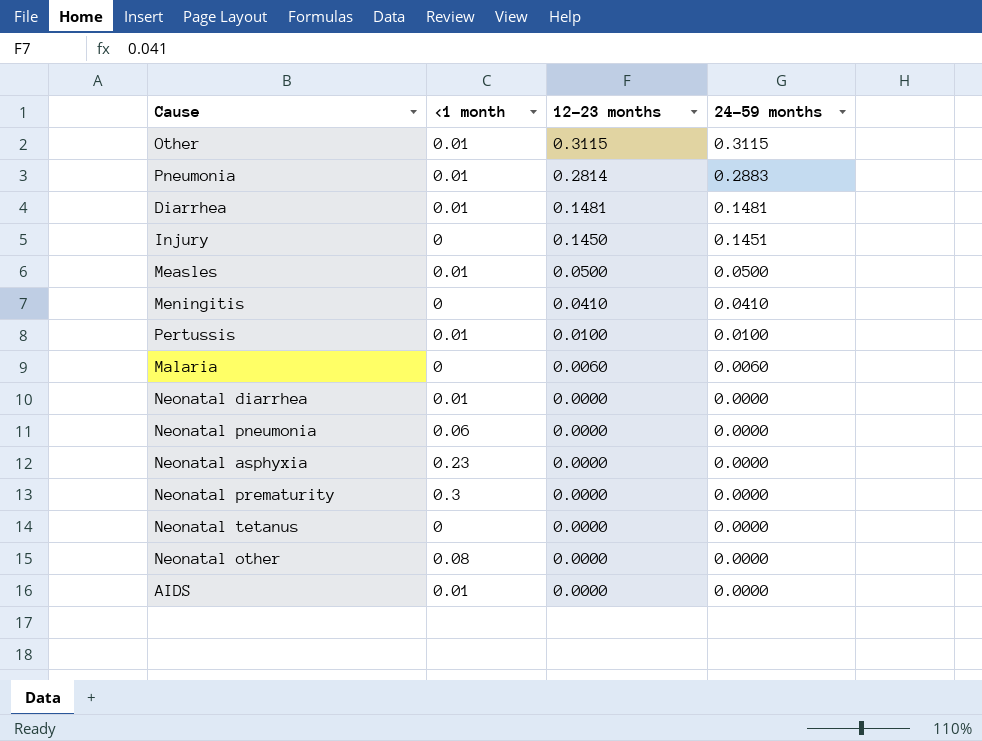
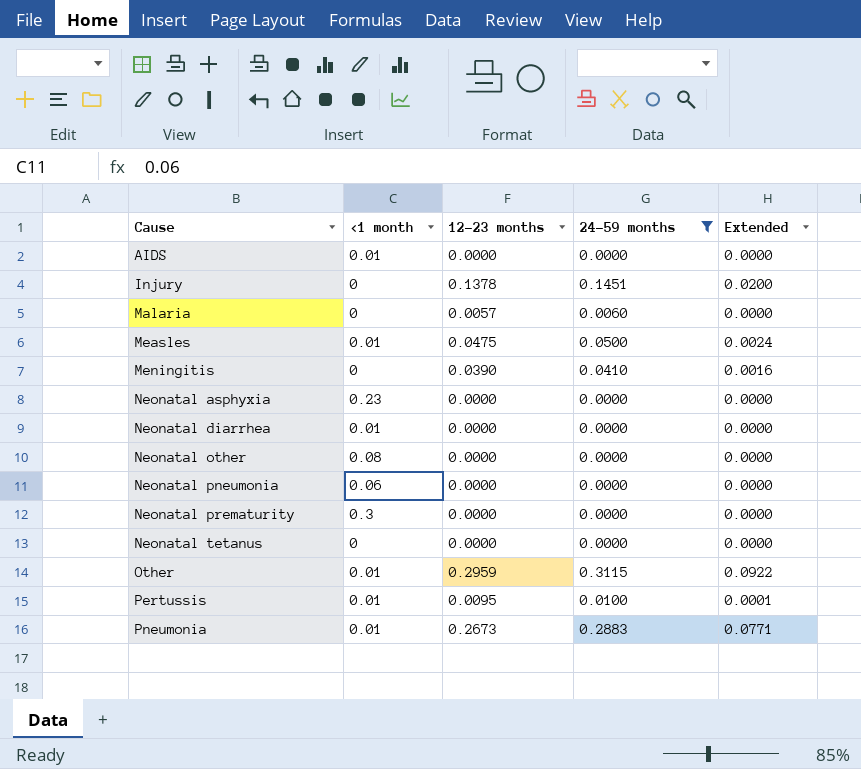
filter: none -> 24-59 months != 0.1481
row order: 12-23 months descending -> Cause ascending
column Extended | formula: none -> [12-23 months] * [24-59 months]
Injury | 12-23 months: 0.1450 -> 0.1378
Malaria | 12-23 months: 0.0060 -> 0.0057
Measles | 12-23 months: 0.0500 -> 0.0475
Meningitis | 12-23 months: 0.0410 -> 0.0390
Other | 12-23 months: 0.3115 -> 0.2959
Pertussis | 12-23 months: 0.0100 -> 0.0095
Pneumonia | 12-23 months: 0.2814 -> 0.2673

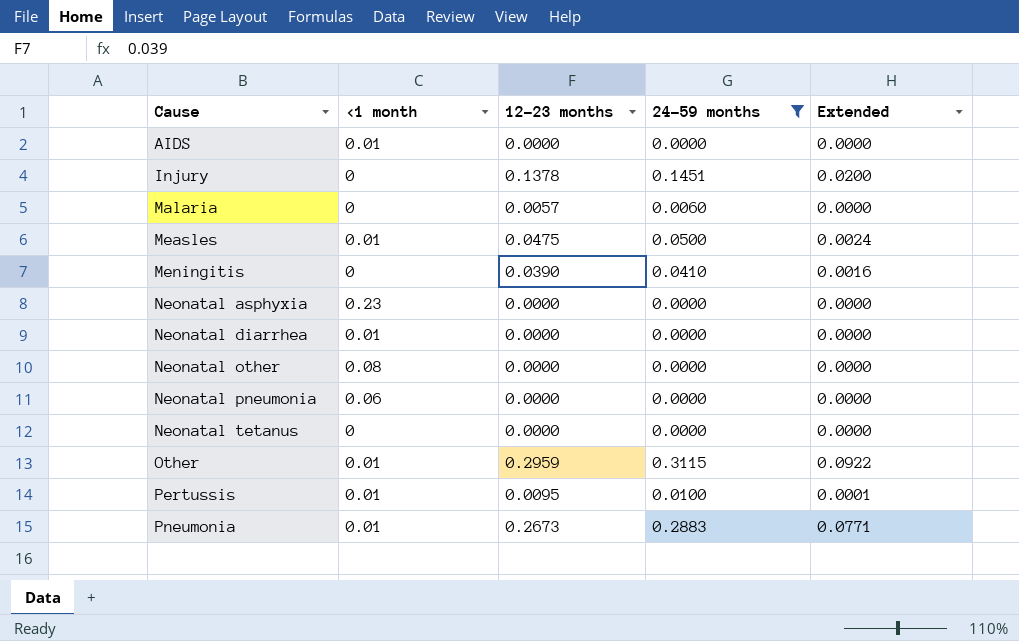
row Neonatal prematurity: 0.3 | 0.0000 | 0.0000 | 0.0000 -> none

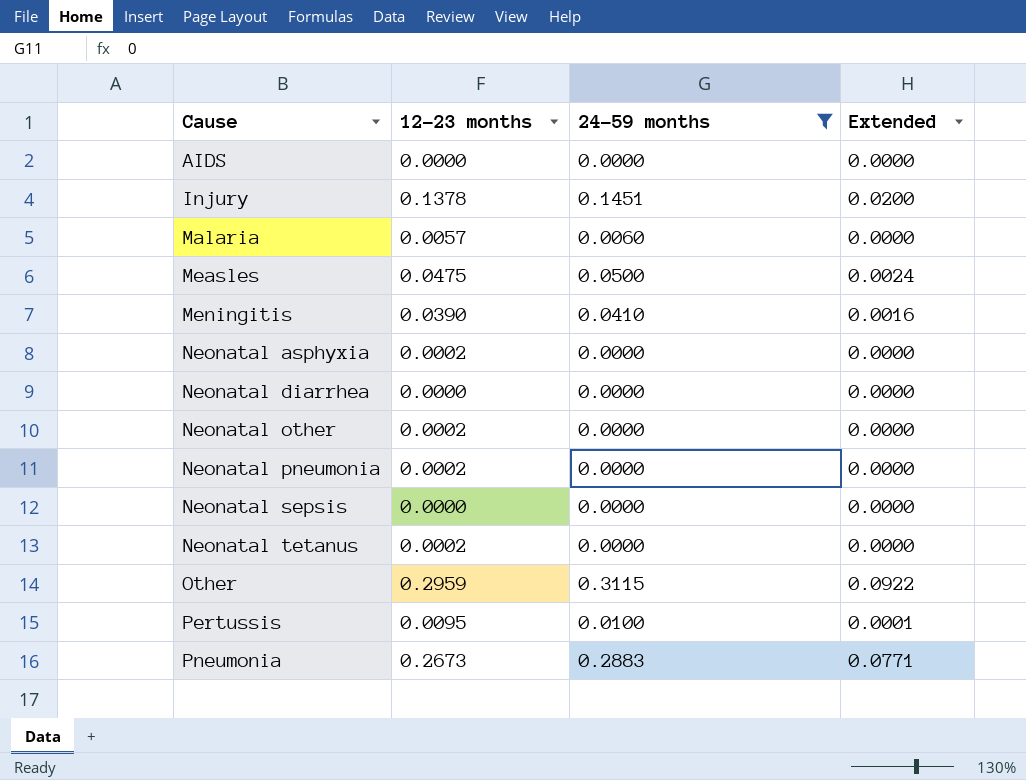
column <1 month | position: 2 -> none
Neonatal asphyxia | 12-23 months: 0.0000 -> 0.0002
Neonatal other | 12-23 months: 0.0000 -> 0.0002
Neonatal pneumonia | 12-23 months: 0.0000 -> 0.0002
row Neonatal sepsis: none -> 0.0000 | 0.0000 | 0.0000
Neonatal tetanus | 12-23 months: 0.0000 -> 0.0002

